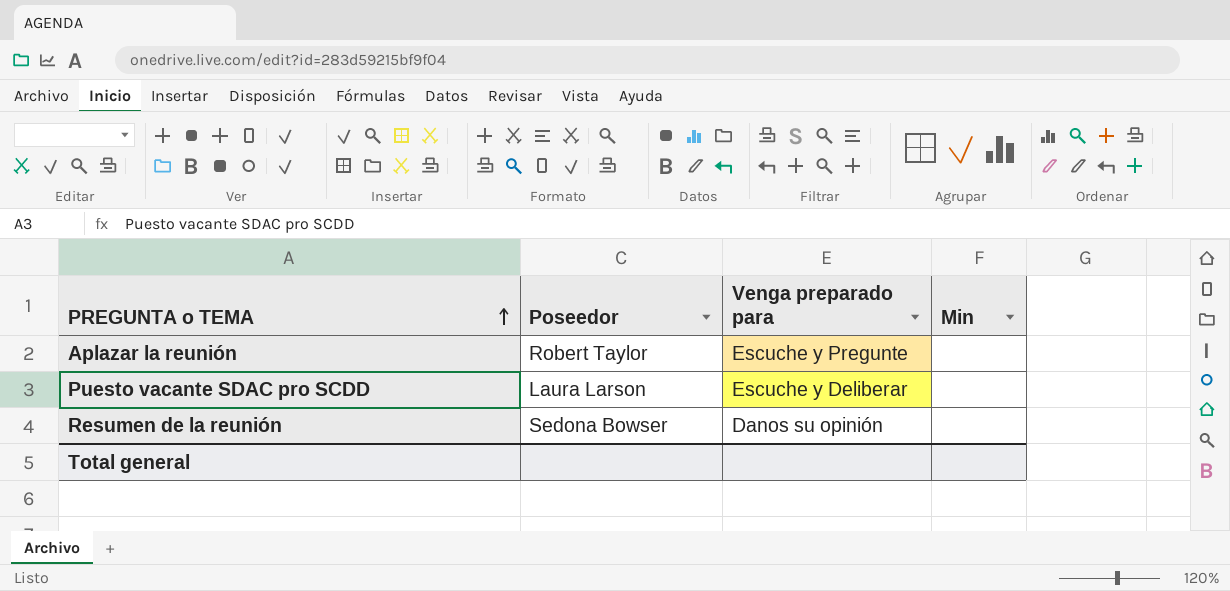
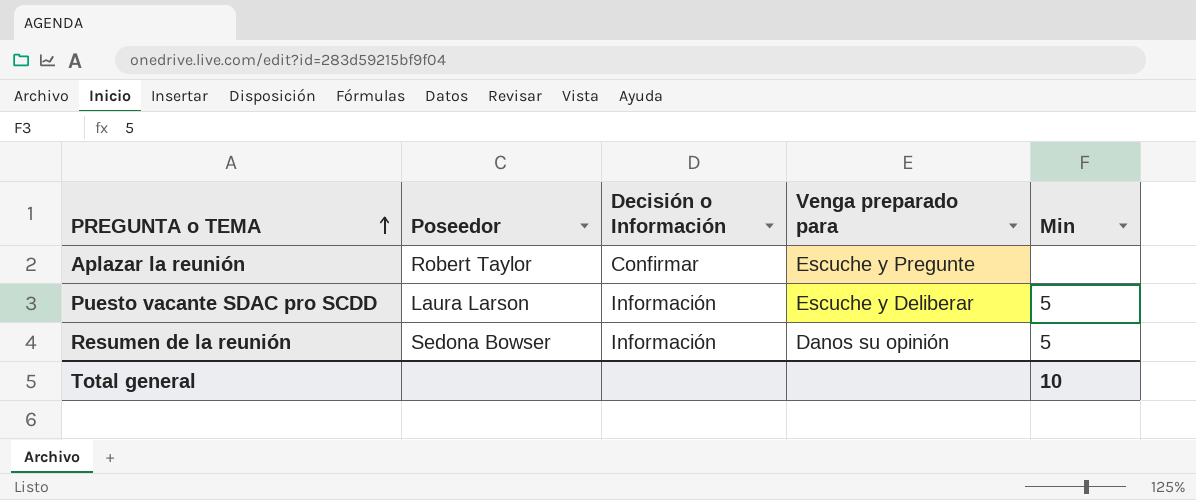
column Decisión o Información | position: none -> 3
Puesto vacante SDAC pro SCDD | Min: none -> 5
Resumen de la reunión | Min: none -> 5
Total general | Min: none -> 10

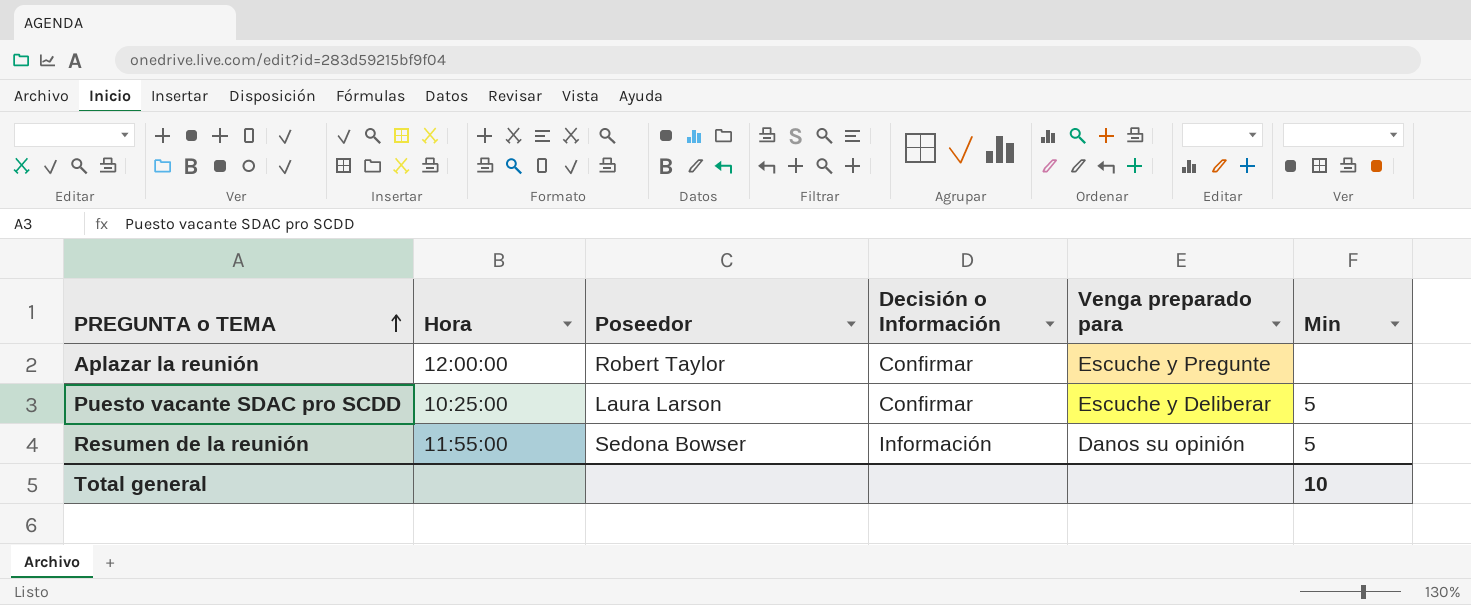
column Hora | position: none -> 2
Puesto vacante SDAC pro SCDD | Decisión o Información: Información -> Confirmar

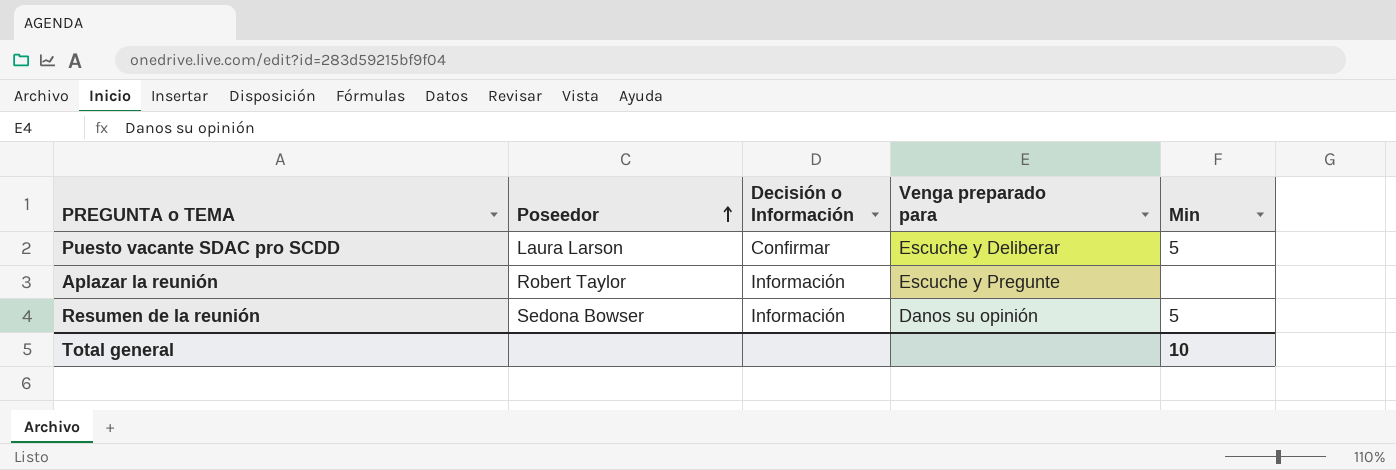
row order: PREGUNTA o TEMA ascending -> Poseedor ascending
column Hora | position: 2 -> none
Aplazar la reunión | Decisión o Información: Confirmar -> Información

